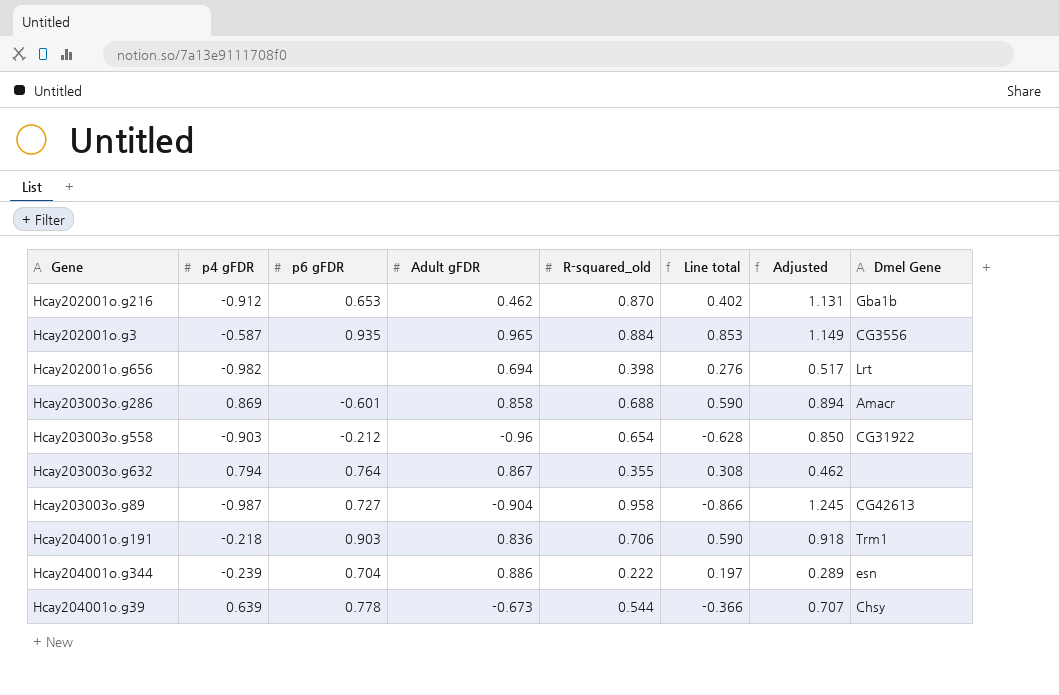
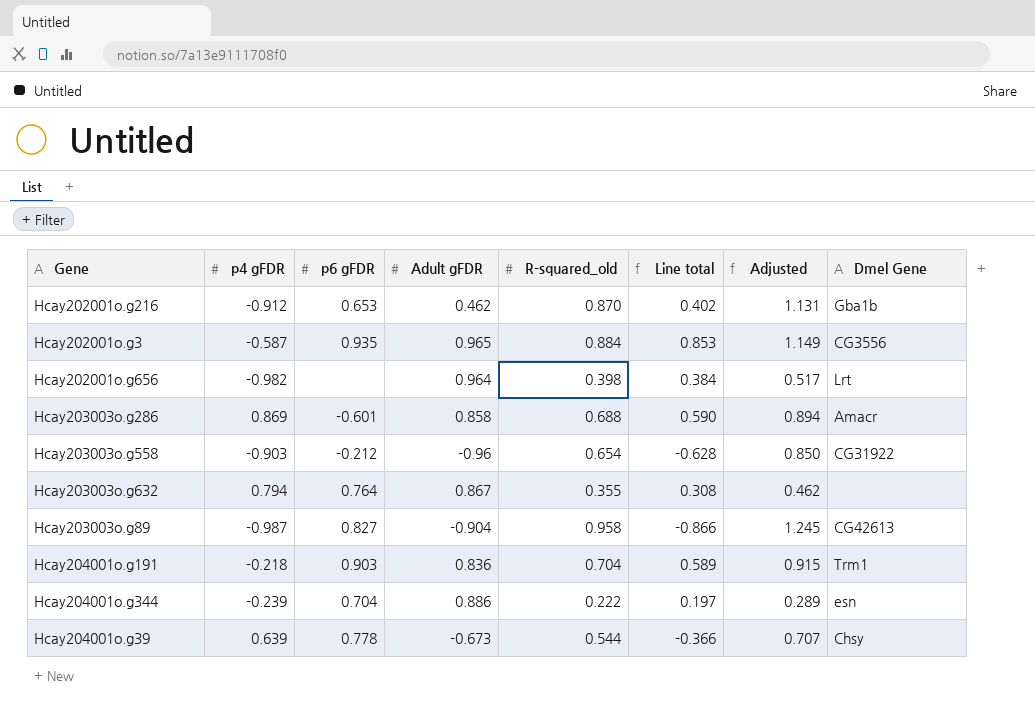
Hcay202001o.g656 | Adult gFDR: 0.694 -> 0.964
Hcay202001o.g656 | Line total: 0.276 -> 0.384
Hcay203003o.g89 | p6 gFDR: 0.727 -> 0.827
Hcay204001o.g191 | R-squared_old: 0.706 -> 0.704
Hcay204001o.g191 | Line total: 0.590 -> 0.589
Hcay204001o.g191 | Adjusted: 0.918 -> 0.915

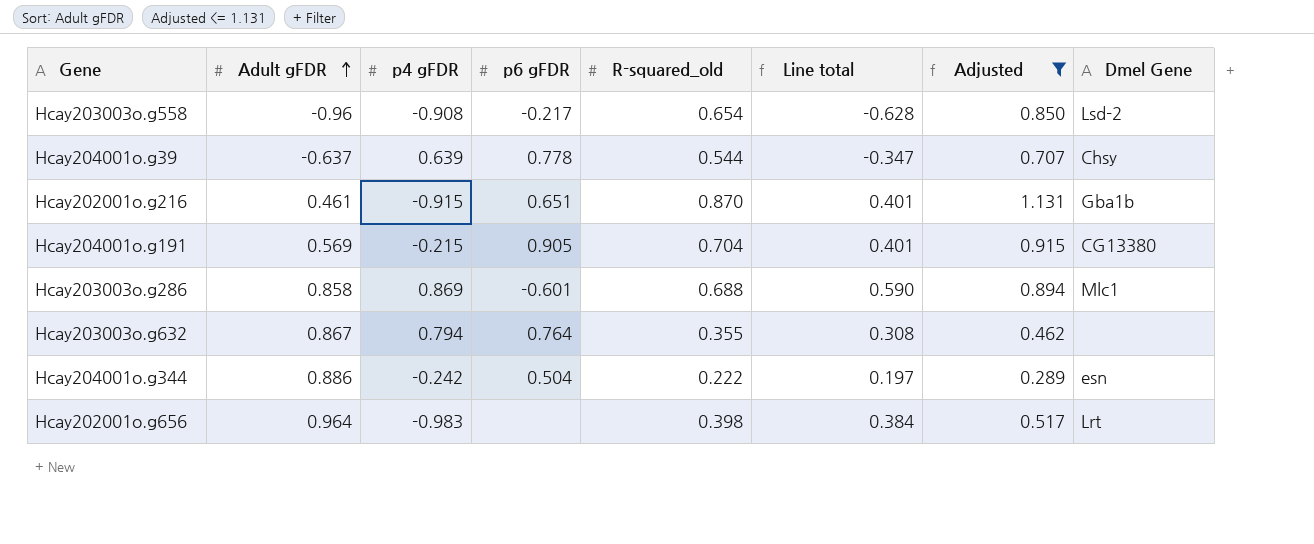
filter: none -> Adjusted <= 1.131
row order: none -> Adult gFDR ascending
column Adult gFDR | position: 4 -> 2
Hcay203003o.g558 | p4 gFDR: -0.903 -> -0.908
Hcay203003o.g558 | p6 gFDR: -0.212 -> -0.217
Hcay203003o.g558 | Dmel Gene: CG31922 -> Lsd-2
Hcay204001o.g39 | Adult gFDR: -0.673 -> -0.637
Hcay204001o.g39 | Line total: -0.366 -> -0.347
Hcay202001o.g216 | Adult gFDR: 0.462 -> 0.461
Hcay202001o.g216 | p4 gFDR: -0.912 -> -0.915
Hcay202001o.g216 | p6 gFDR: 0.653 -> 0.651
Hcay202001o.g216 | Line total: 0.402 -> 0.401
Hcay204001o.g191 | Adult gFDR: 0.836 -> 0.569
Hcay204001o.g191 | p4 gFDR: -0.218 -> -0.215
Hcay204001o.g191 | p6 gFDR: 0.903 -> 0.905
Hcay204001o.g191 | Line total: 0.589 -> 0.401
Hcay204001o.g191 | Dmel Gene: Trm1 -> CG13380
Hcay203003o.g286 | Dmel Gene: Amacr -> Mlc1
Hcay204001o.g344 | p4 gFDR: -0.239 -> -0.242
Hcay204001o.g344 | p6 gFDR: 0.704 -> 0.504
Hcay202001o.g656 | p4 gFDR: -0.982 -> -0.983

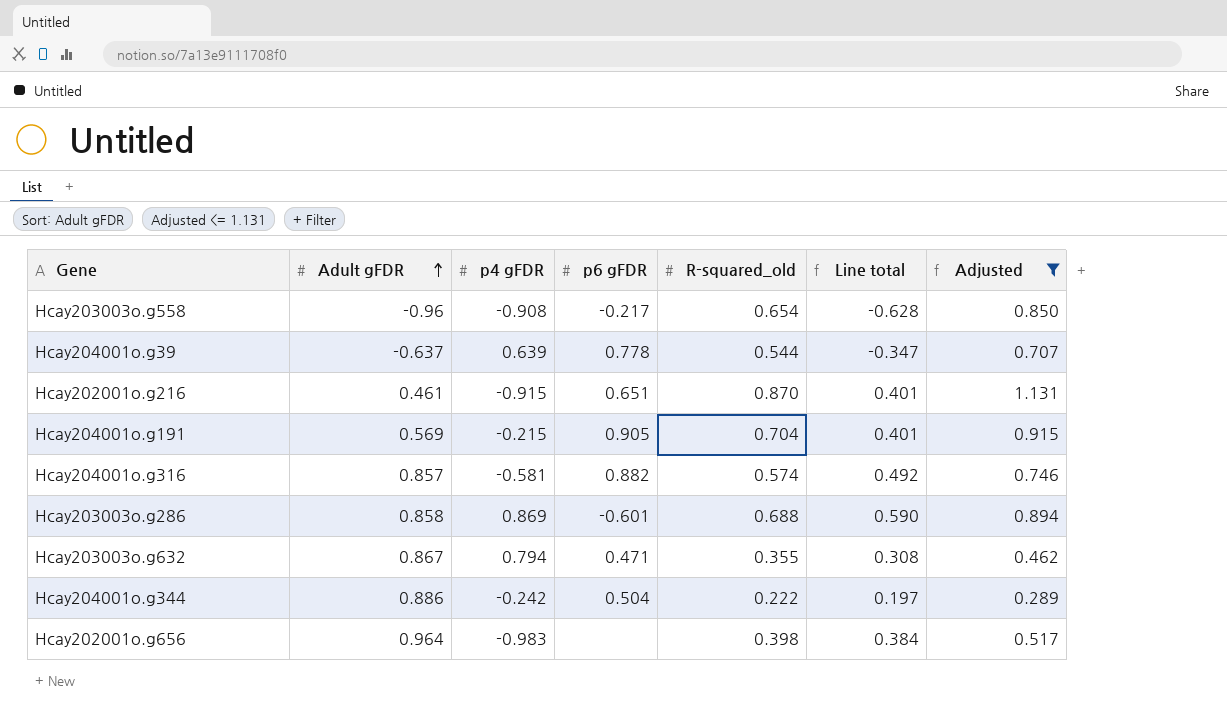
column Dmel Gene | position: 8 -> none
row Hcay204001o.g316: none -> 0.857 | -0.581 | 0.882 | 0.574 | 0.492 | 0.746
Hcay203003o.g632 | p6 gFDR: 0.764 -> 0.471

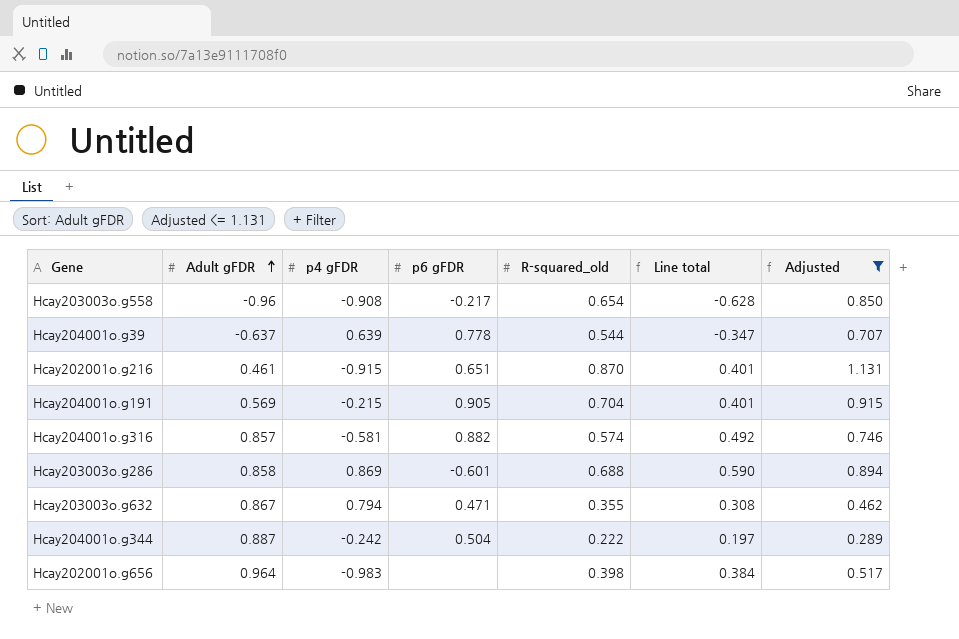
Hcay204001o.g344 | Adult gFDR: 0.886 -> 0.887

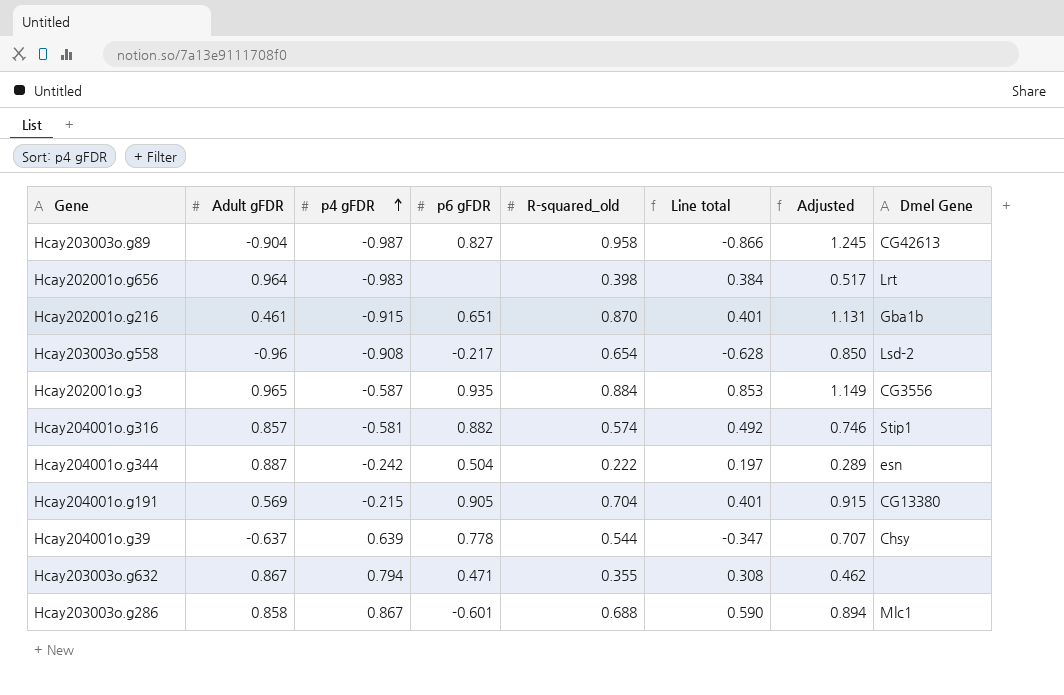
filter: Adjusted <= 1.131 -> none
row order: Adult gFDR ascending -> p4 gFDR ascending
column Dmel Gene | position: none -> 8
Hcay203003o.g286 | p4 gFDR: 0.869 -> 0.867

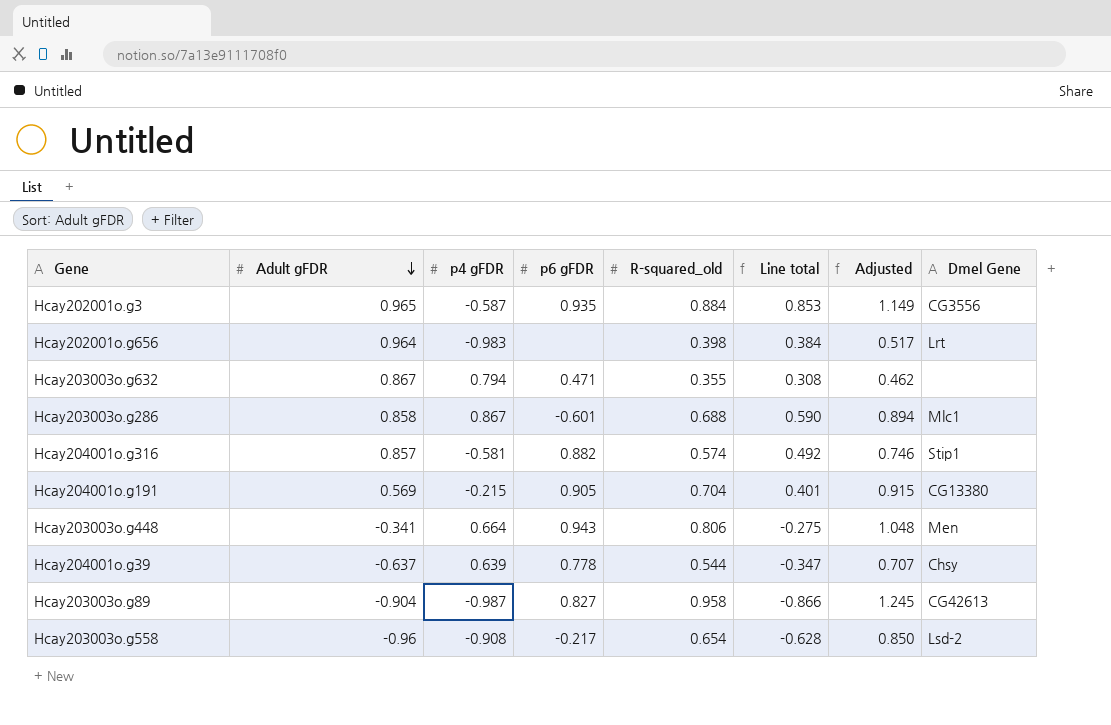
row order: p4 gFDR ascending -> Adult gFDR descending
row Hcay202001o.g216: 0.461 | -0.915 | 0.651 | 0.870 | 0.401 | 1.131 | Gba1b -> none
row Hcay204001o.g344: 0.887 | -0.242 | 0.504 | 0.222 | 0.197 | 0.289 | esn -> none
row Hcay203003o.g448: none -> -0.341 | 0.664 | 0.943 | 0.806 | -0.275 | 1.048 | Men

